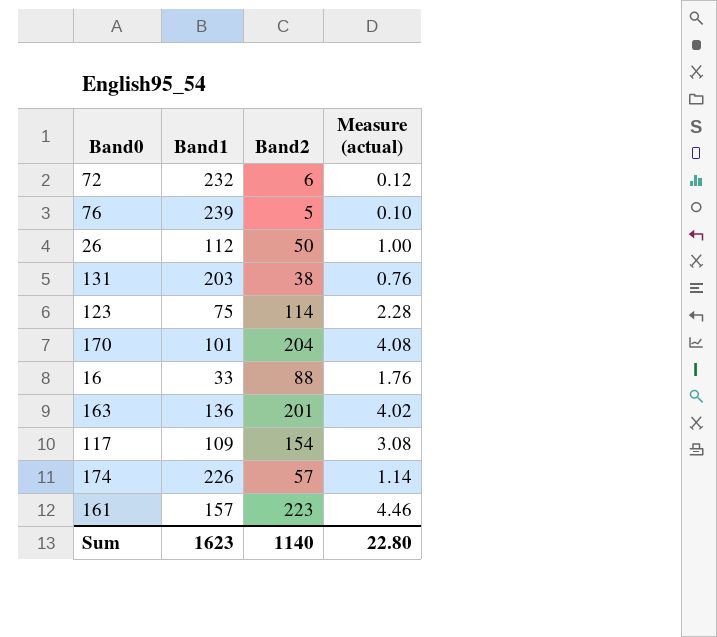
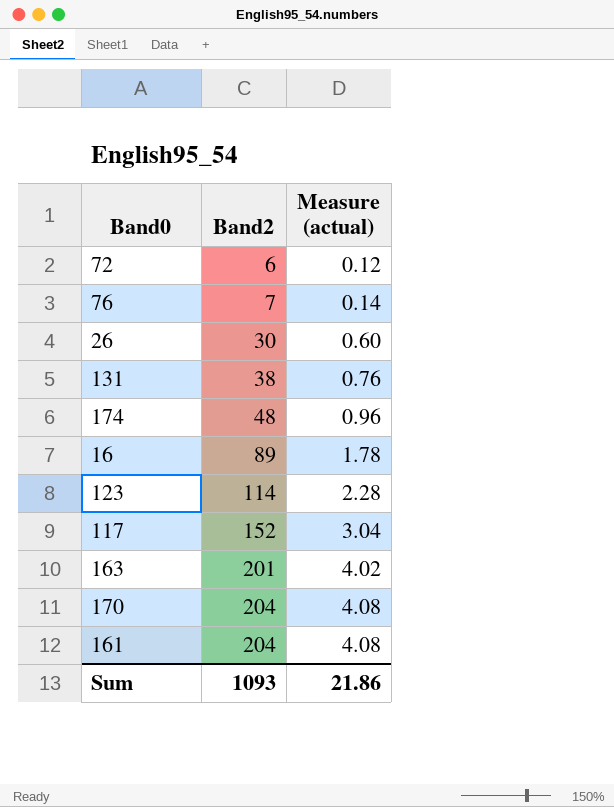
row order: none -> Band2 ascending
column Band1 | position: 2 -> none
76 | Band2: 5 -> 7
76 | Measure (actual): 0.10 -> 0.14
26 | Band2: 50 -> 30
26 | Measure (actual): 1.00 -> 0.60
174 | Band2: 57 -> 48
174 | Measure (actual): 1.14 -> 0.96
16 | Band2: 88 -> 89
16 | Measure (actual): 1.76 -> 1.78
117 | Band2: 154 -> 152
117 | Measure (actual): 3.08 -> 3.04
161 | Band2: 223 -> 204
161 | Measure (actual): 4.46 -> 4.08
Sum | Band2: 1140 -> 1093
Sum | Measure (actual): 22.80 -> 21.86

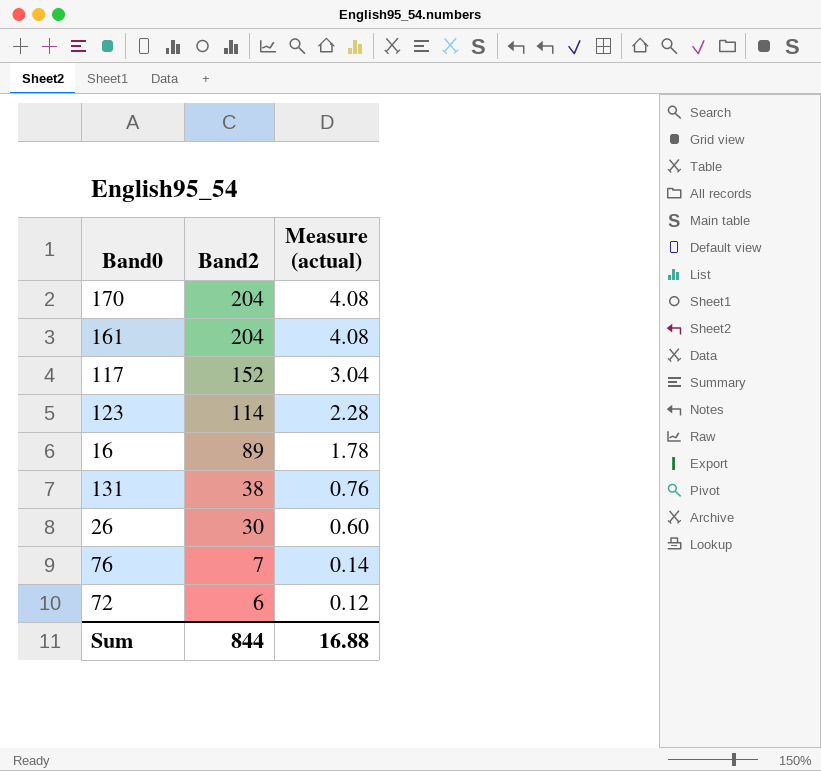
row order: Band2 ascending -> Band2 descending
row 174: 48 | 0.96 -> none
row 163: 201 | 4.02 -> none
Sum | Band2: 1093 -> 844
Sum | Measure (actual): 21.86 -> 16.88

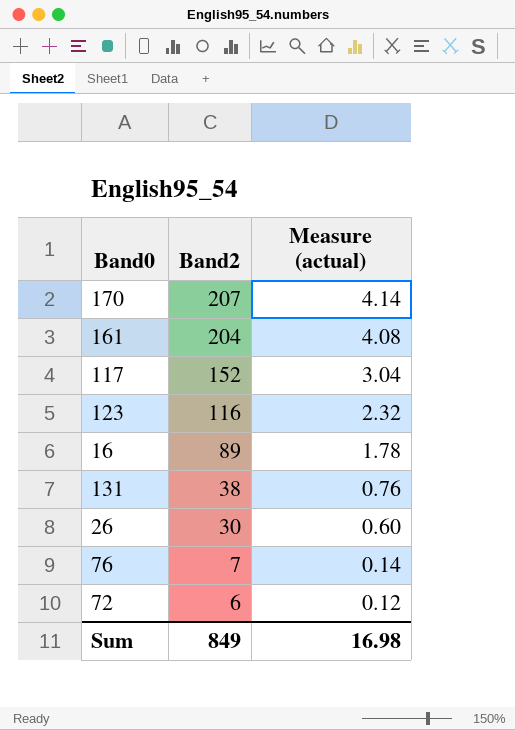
170 | Band2: 204 -> 207
170 | Measure (actual): 4.08 -> 4.14
123 | Band2: 114 -> 116
123 | Measure (actual): 2.28 -> 2.32
Sum | Band2: 844 -> 849
Sum | Measure (actual): 16.88 -> 16.98

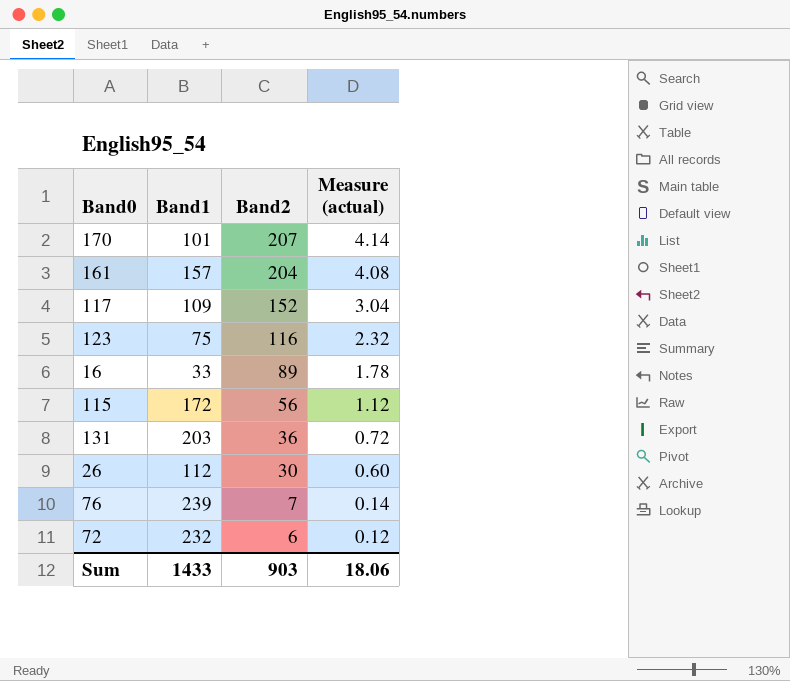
column Band1 | position: none -> 2
row 115: none -> 172 | 56 | 1.12
131 | Band2: 38 -> 36
131 | Measure (actual): 0.76 -> 0.72
Sum | Band2: 849 -> 903
Sum | Measure (actual): 16.98 -> 18.06

